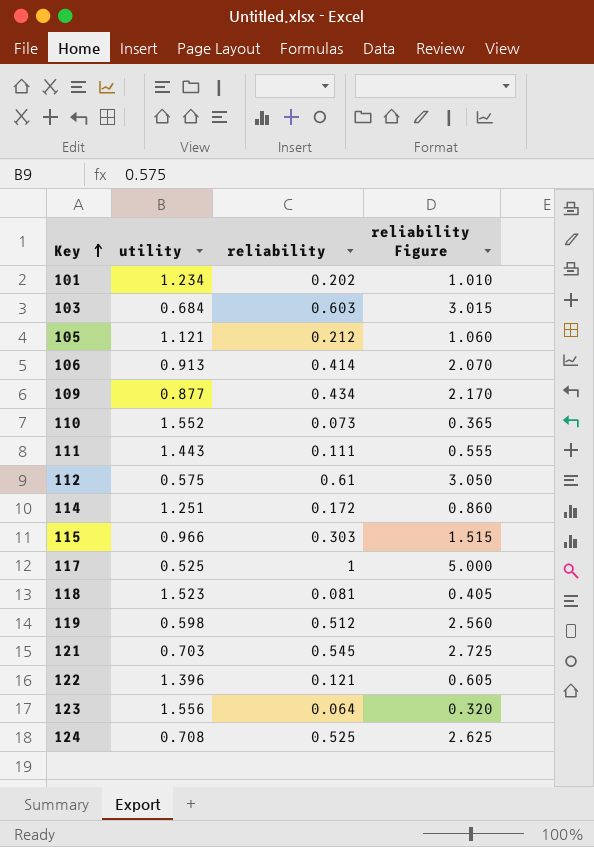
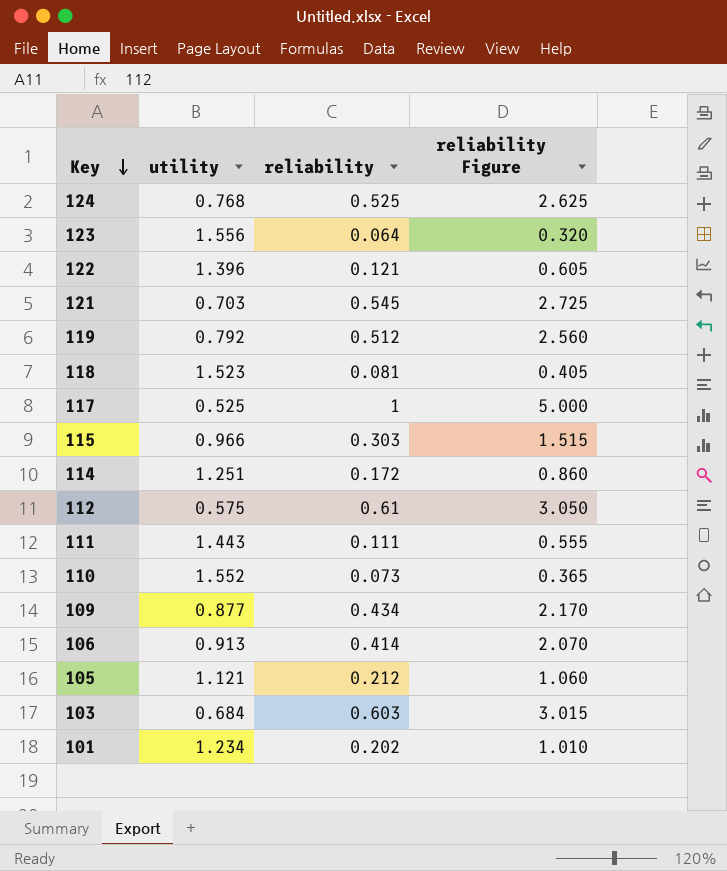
row order: Key ascending -> Key descending
124 | utility: 0.708 -> 0.768
119 | utility: 0.598 -> 0.792

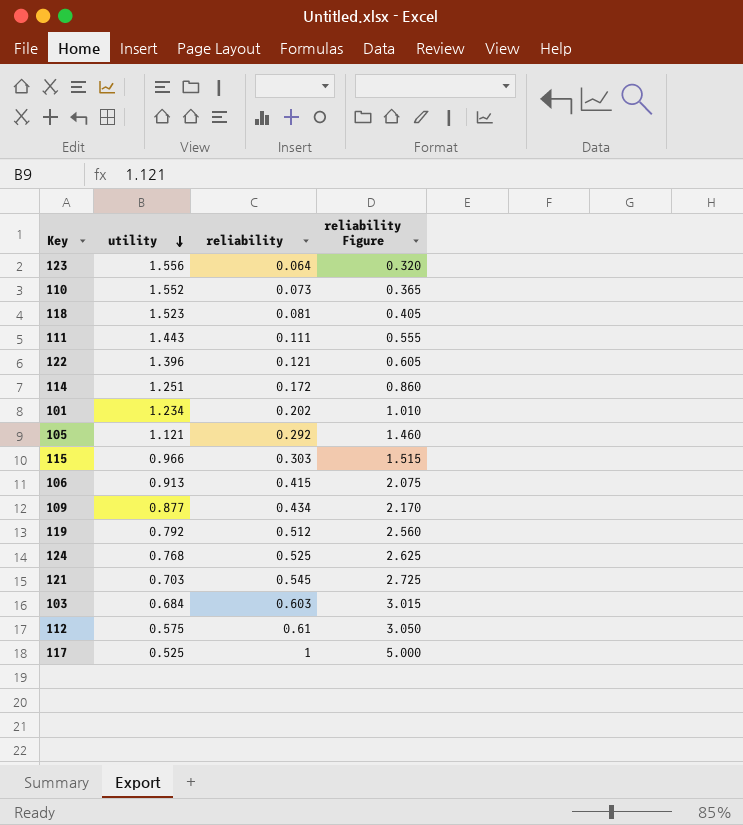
row order: Key descending -> utility descending
105 | reliability: 0.212 -> 0.292
105 | reliability Figure: 1.060 -> 1.460
106 | reliability: 0.414 -> 0.415
106 | reliability Figure: 2.070 -> 2.075

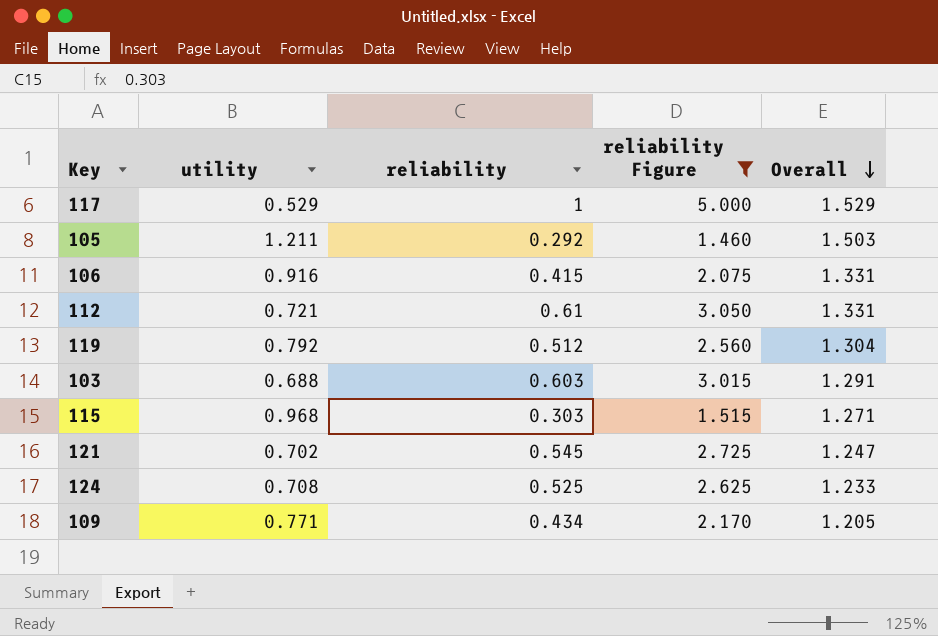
filter: none -> reliability Figure >= 1.460
row order: utility descending -> Overall descending
column Overall | formula: none -> [utility] + [reliability]
117 | utility: 0.525 -> 0.529
105 | utility: 1.121 -> 1.211
106 | utility: 0.913 -> 0.916
112 | utility: 0.575 -> 0.721
103 | utility: 0.684 -> 0.688
115 | utility: 0.966 -> 0.968
121 | utility: 0.703 -> 0.702
124 | utility: 0.768 -> 0.708
109 | utility: 0.877 -> 0.771

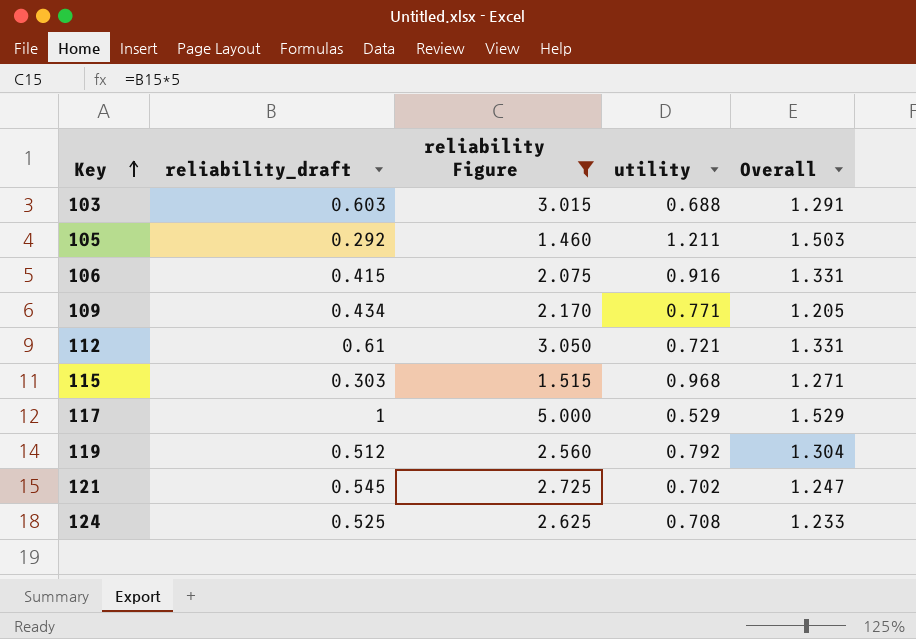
row order: Overall descending -> Key ascending
column name: reliability -> reliability_draft
column utility | position: 2 -> 4

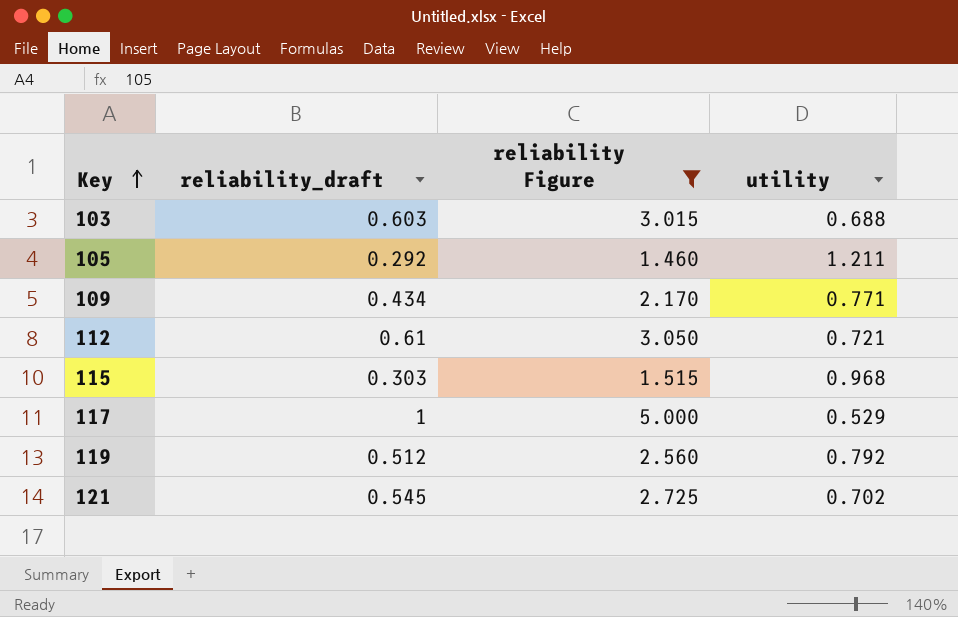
column Overall | formula: [reliability_draft] + [utility] -> none
row 106: 0.415 | 2.075 | 0.916 | 1.331 -> none
row 124: 0.525 | 2.625 | 0.708 | 1.233 -> none

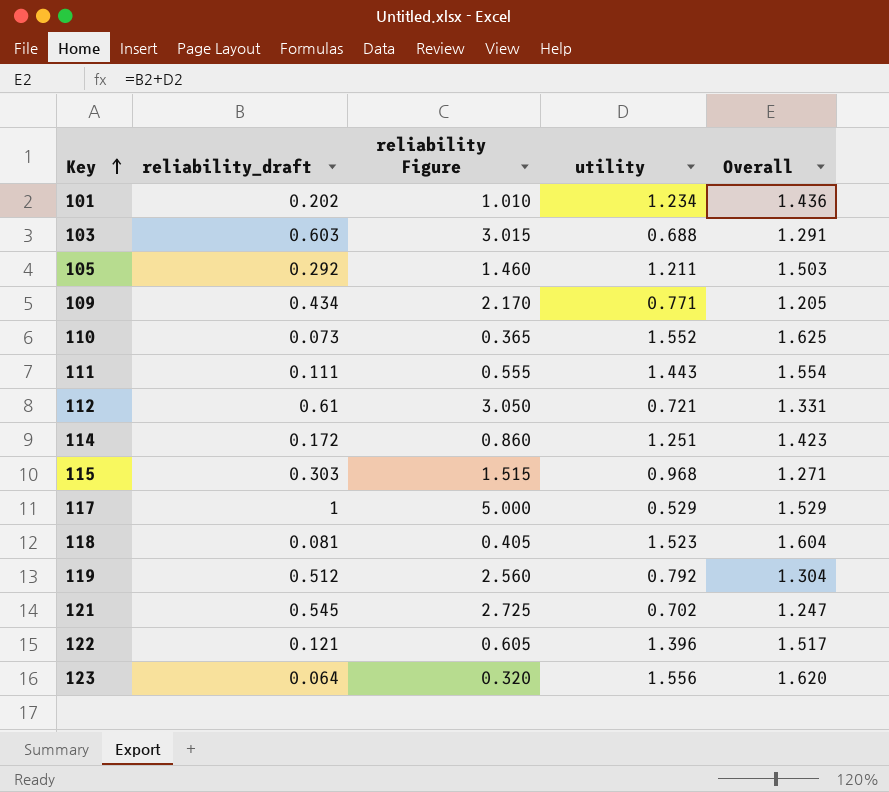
filter: reliability Figure >= 1.460 -> none
column Overall | formula: none -> [reliability_draft] + [utility]

